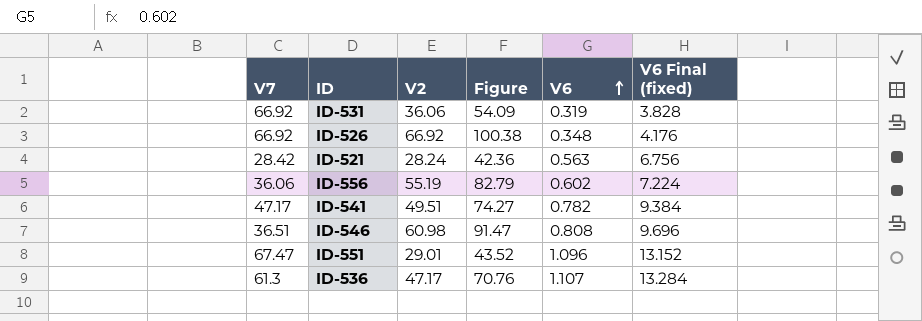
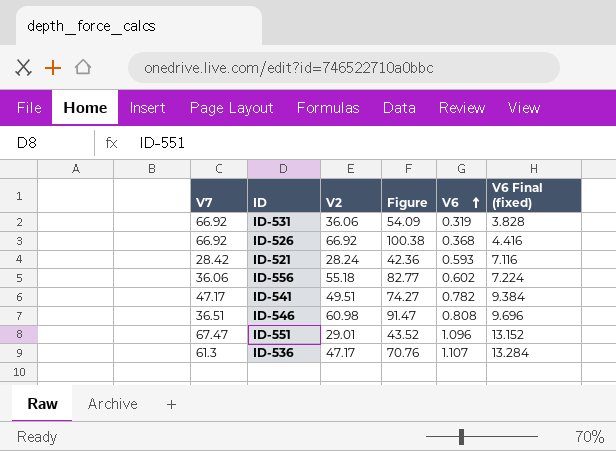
ID-526 | V6: 0.348 -> 0.368
ID-526 | V6 Final (fixed): 4.176 -> 4.416
ID-521 | V6: 0.563 -> 0.593
ID-521 | V6 Final (fixed): 6.756 -> 7.116
ID-556 | V2: 55.19 -> 55.18
ID-556 | Figure: 82.79 -> 82.77

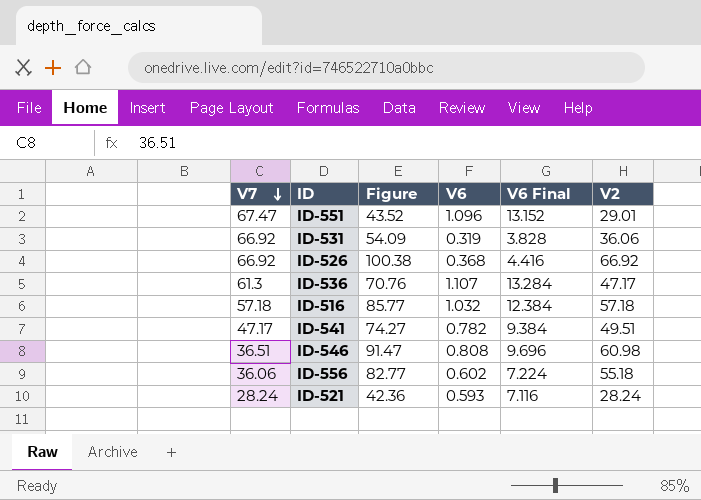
row order: V6 ascending -> V7 descending
column name: V6 Final (fixed) -> V6 Final
column V2 | position: 3 -> 6
row ID-516: none -> 57.18 | 85.77 | 1.032 | 12.384 | 57.18
ID-521 | V7: 28.42 -> 28.24

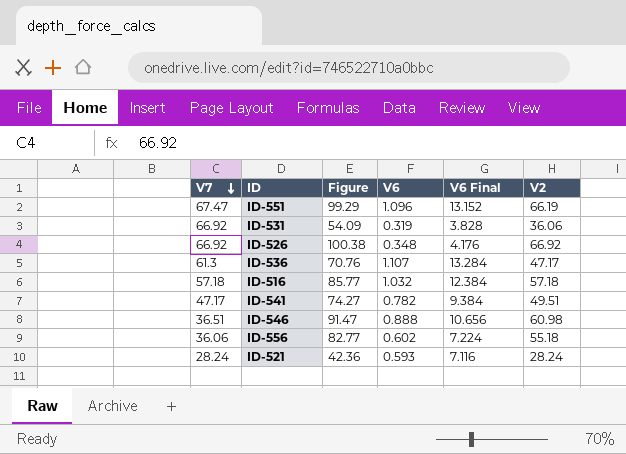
ID-551 | Figure: 43.52 -> 99.29
ID-551 | V2: 29.01 -> 66.19
ID-526 | V6: 0.368 -> 0.348
ID-526 | V6 Final: 4.416 -> 4.176
ID-546 | V6: 0.808 -> 0.888
ID-546 | V6 Final: 9.696 -> 10.656

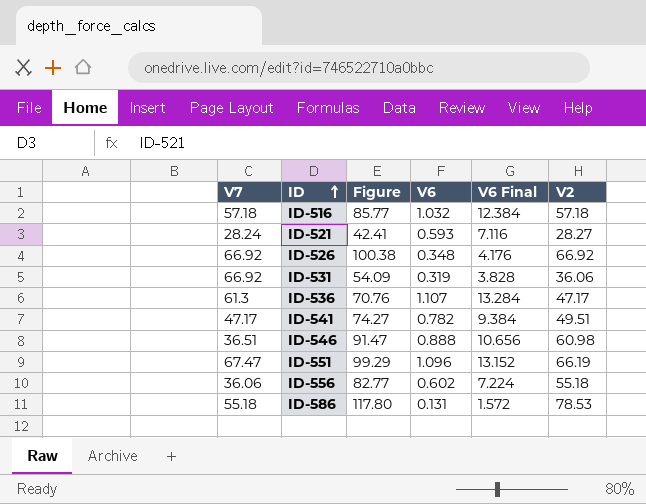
row order: V7 descending -> ID ascending
ID-521 | Figure: 42.36 -> 42.41
ID-521 | V2: 28.24 -> 28.27
row ID-586: none -> 55.18 | 117.80 | 0.131 | 1.572 | 78.53

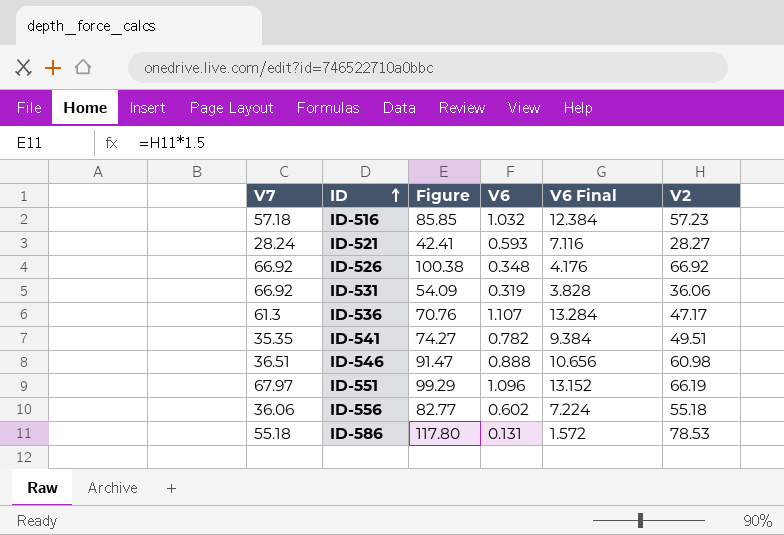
ID-516 | Figure: 85.77 -> 85.85
ID-516 | V2: 57.18 -> 57.23
ID-541 | V7: 47.17 -> 35.35
ID-551 | V7: 67.47 -> 67.97

